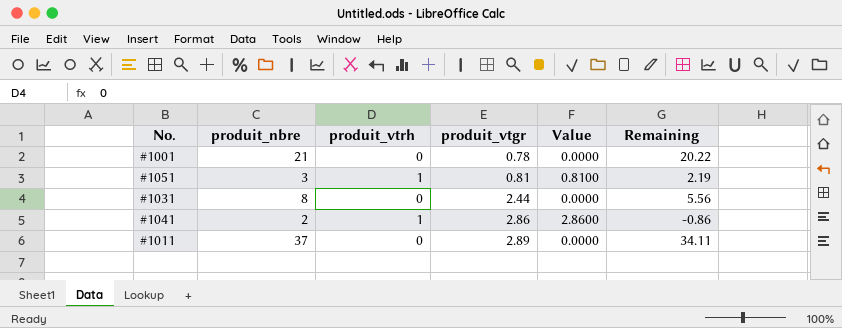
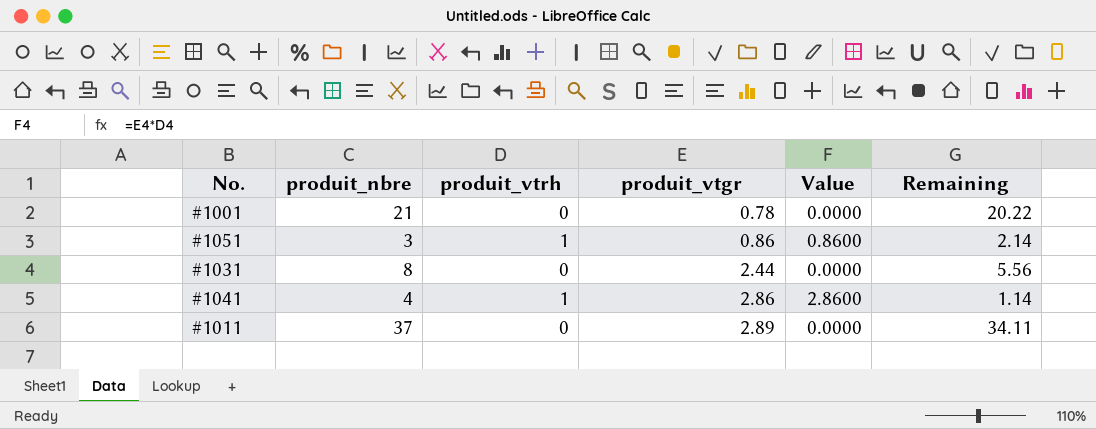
#1051 | produit_vtgr: 0.81 -> 0.86
#1051 | Value: 0.8100 -> 0.8600
#1051 | Remaining: 2.19 -> 2.14
#1041 | produit_nbre: 2 -> 4
#1041 | Remaining: -0.86 -> 1.14

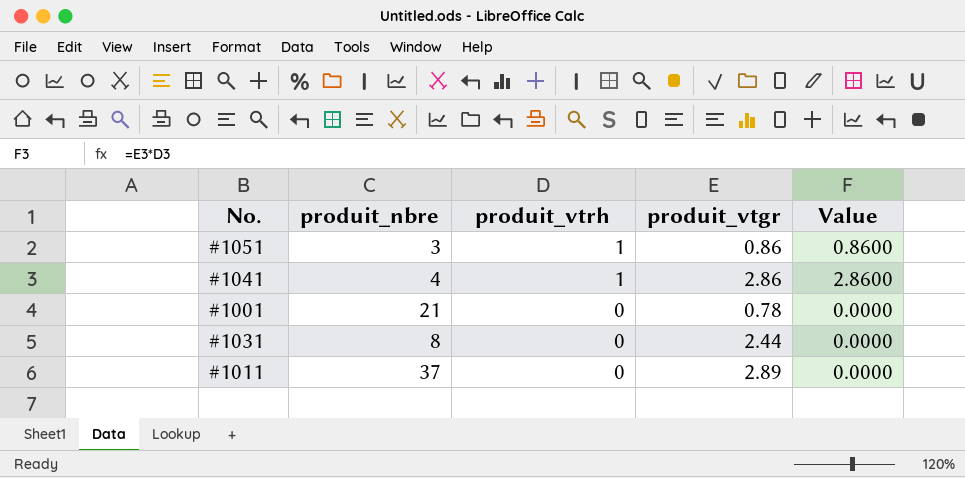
row order: produit_vtgr ascending -> produit_vtrh descending
column Remaining | formula: [produit_nbre] - [produit_vtgr] -> none

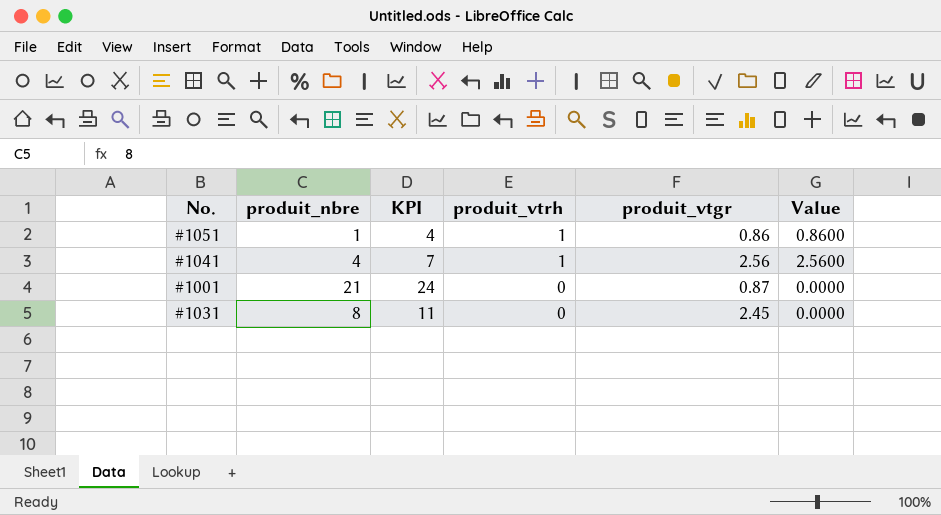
column KPI | formula: none -> [produit_nbre] + 3
row #1011: 37 | 0 | 2.89 | 0.0000 -> none
#1051 | produit_nbre: 3 -> 1
#1041 | produit_vtgr: 2.86 -> 2.56
#1041 | Value: 2.8600 -> 2.5600
#1001 | produit_vtgr: 0.78 -> 0.87
#1031 | produit_vtgr: 2.44 -> 2.45

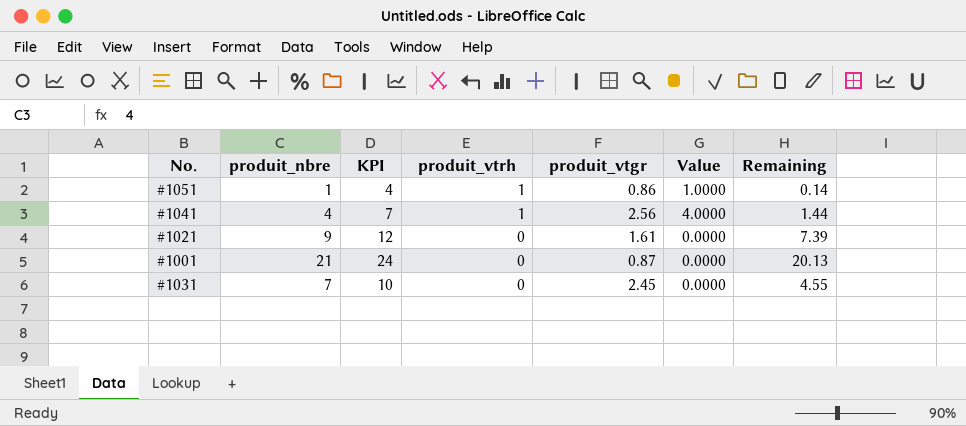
column Value | formula: [produit_vtrh] * [produit_vtgr] -> [produit_nbre] * [produit_vtrh]
column Remaining | formula: none -> [produit_nbre] - [produit_vtgr]
row #1021: none -> 9 | 12 | 0 | 1.61 | 0.0000 | 7.39
#1031 | produit_nbre: 8 -> 7
#1031 | KPI: 11 -> 10

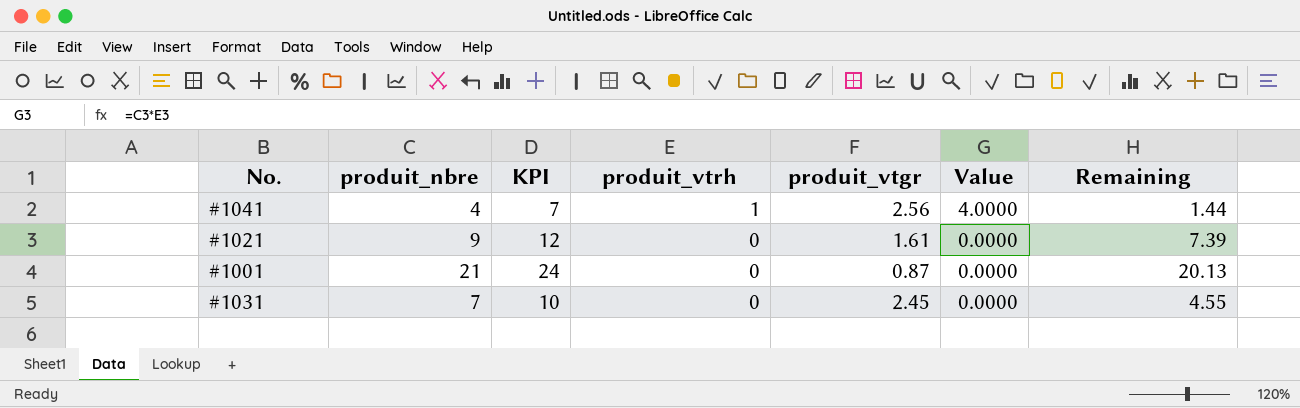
row #1051: 1 | 4 | 1 | 0.86 | 1.0000 | 0.14 -> none

